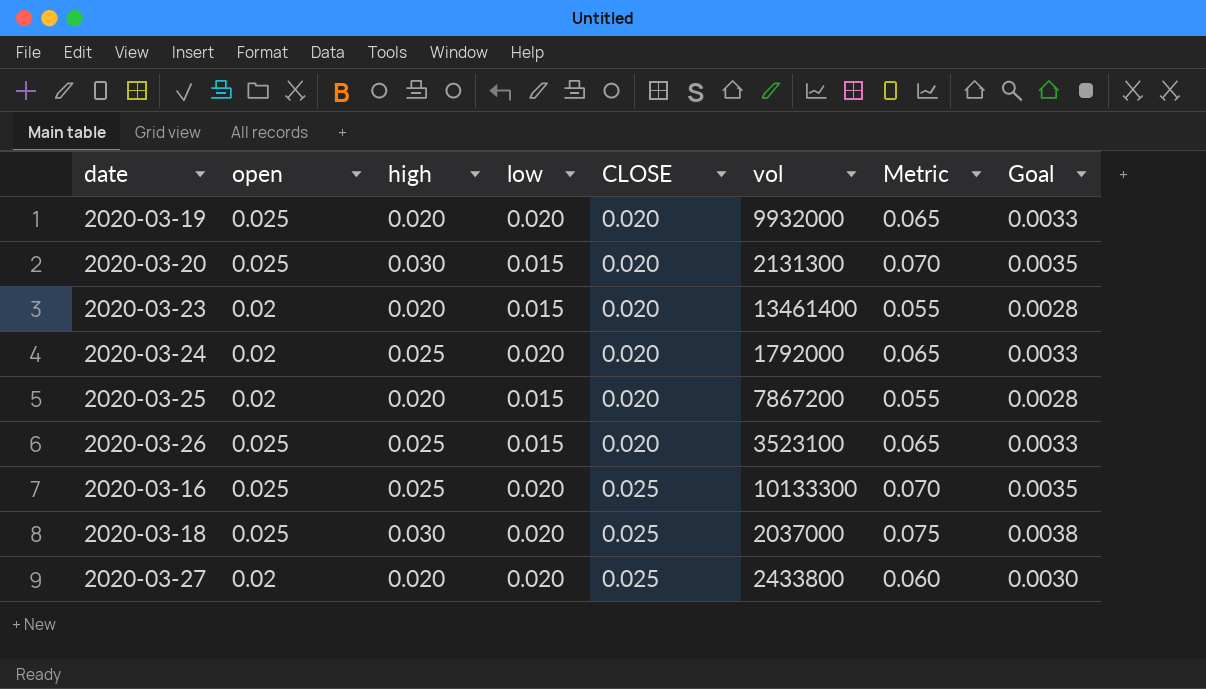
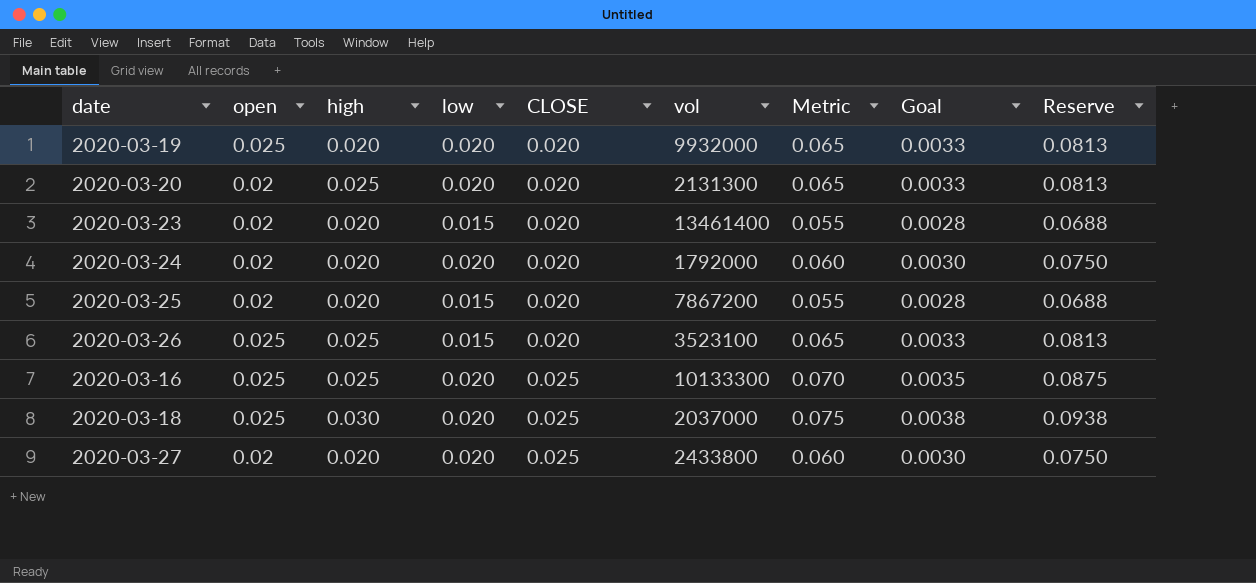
column Reserve | formula: none -> [Metric] * 1.25
2020-03-20 | open: 0.025 -> 0.02
2020-03-20 | high: 0.030 -> 0.025
2020-03-20 | low: 0.015 -> 0.020
2020-03-20 | Metric: 0.070 -> 0.065
2020-03-20 | Goal: 0.0035 -> 0.0033
2020-03-24 | high: 0.025 -> 0.020
2020-03-24 | Metric: 0.065 -> 0.060
2020-03-24 | Goal: 0.0033 -> 0.0030

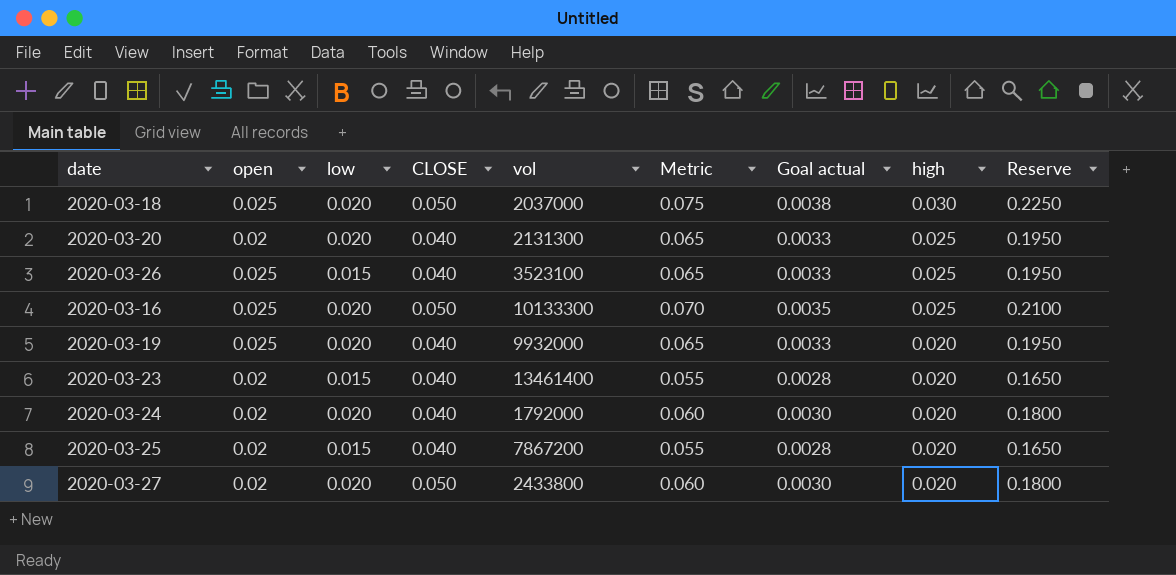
row order: CLOSE ascending -> high descending
column name: Goal -> Goal actual
column high | position: 3 -> 8
column Reserve | formula: [Metric] * 1.25 -> [Metric] * 3
2020-03-18 | CLOSE: 0.025 -> 0.050
2020-03-20 | CLOSE: 0.020 -> 0.040
2020-03-26 | CLOSE: 0.020 -> 0.040
2020-03-16 | CLOSE: 0.025 -> 0.050
2020-03-19 | CLOSE: 0.020 -> 0.040
2020-03-23 | CLOSE: 0.020 -> 0.040
2020-03-24 | CLOSE: 0.020 -> 0.040
2020-03-25 | CLOSE: 0.020 -> 0.040
2020-03-27 | CLOSE: 0.025 -> 0.050

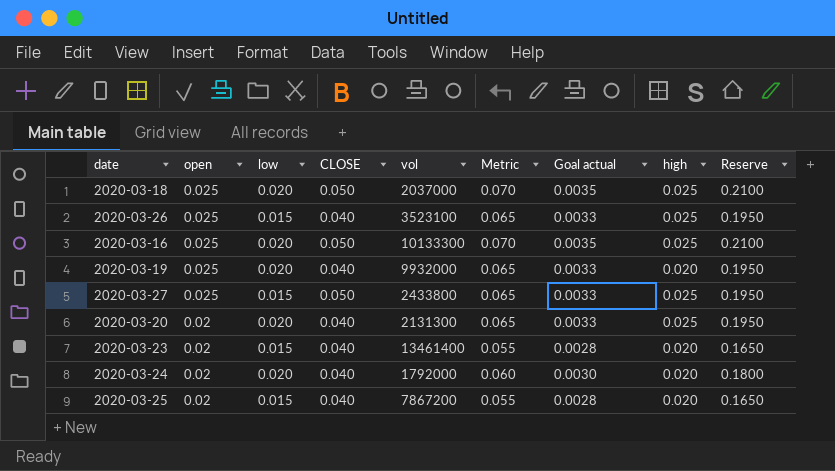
row order: high descending -> open descending
2020-03-18 | Metric: 0.075 -> 0.070
2020-03-18 | Goal actual: 0.0038 -> 0.0035
2020-03-18 | high: 0.030 -> 0.025
2020-03-18 | Reserve: 0.2250 -> 0.2100
2020-03-27 | open: 0.02 -> 0.025
2020-03-27 | low: 0.020 -> 0.015
2020-03-27 | Metric: 0.060 -> 0.065
2020-03-27 | Goal actual: 0.0030 -> 0.0033
2020-03-27 | high: 0.020 -> 0.025
2020-03-27 | Reserve: 0.1800 -> 0.1950

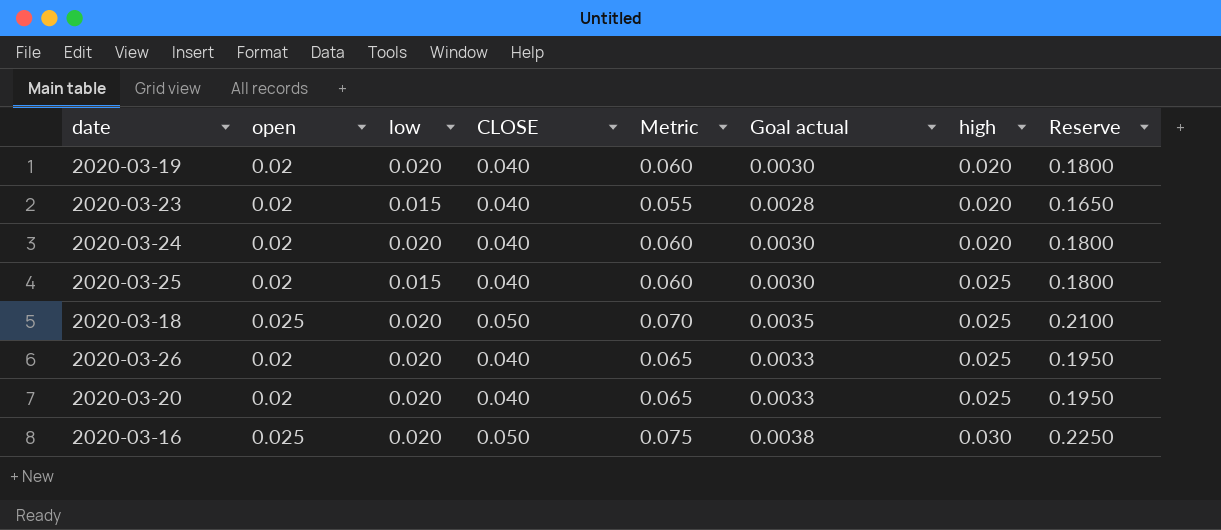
row order: open descending -> high ascending
column vol | position: 5 -> none
row 2020-03-27: 0.025 | 0.015 | 0.050 | 2433800 | 0.065 | 0.0033 | 0.025 | 0.1950 -> none
2020-03-19 | open: 0.025 -> 0.02
2020-03-19 | Metric: 0.065 -> 0.060
2020-03-19 | Goal actual: 0.0033 -> 0.0030
2020-03-19 | Reserve: 0.1950 -> 0.1800
2020-03-25 | Metric: 0.055 -> 0.060
2020-03-25 | Goal actual: 0.0028 -> 0.0030
2020-03-25 | high: 0.020 -> 0.025
2020-03-25 | Reserve: 0.1650 -> 0.1800
2020-03-26 | open: 0.025 -> 0.02
2020-03-26 | low: 0.015 -> 0.020
2020-03-16 | Metric: 0.070 -> 0.075
2020-03-16 | Goal actual: 0.0035 -> 0.0038
2020-03-16 | high: 0.025 -> 0.030
2020-03-16 | Reserve: 0.2100 -> 0.2250

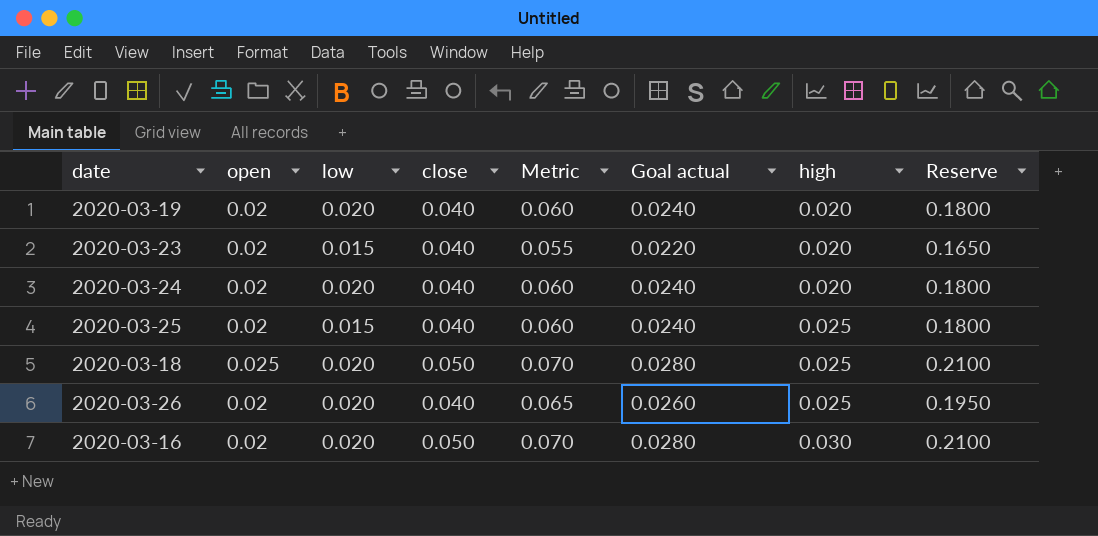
column name: CLOSE -> close
column Goal actual | formula: [Metric] * 0.05 -> [Metric] * 0.4
row 2020-03-20: 0.02 | 0.020 | 0.040 | 0.065 | 0.0033 | 0.025 | 0.1950 -> none
2020-03-16 | open: 0.025 -> 0.02
2020-03-16 | Metric: 0.075 -> 0.070
2020-03-16 | Reserve: 0.2250 -> 0.2100

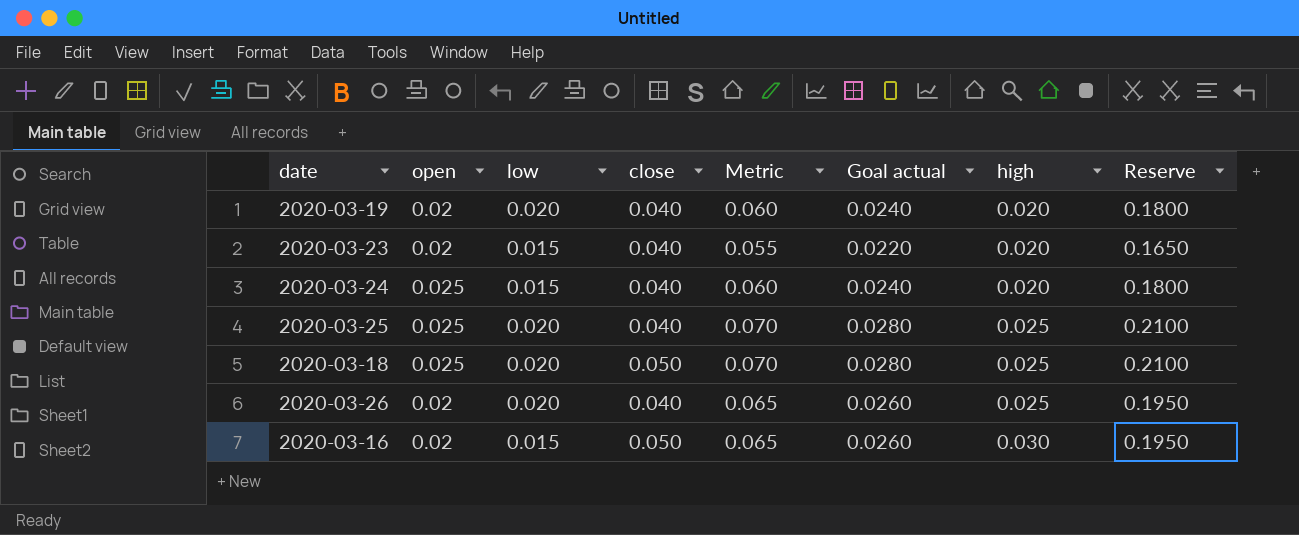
2020-03-24 | open: 0.02 -> 0.025
2020-03-24 | low: 0.020 -> 0.015
2020-03-25 | open: 0.02 -> 0.025
2020-03-25 | low: 0.015 -> 0.020
2020-03-25 | Metric: 0.060 -> 0.070
2020-03-25 | Goal actual: 0.0240 -> 0.0280
2020-03-25 | Reserve: 0.1800 -> 0.2100
2020-03-16 | low: 0.020 -> 0.015
2020-03-16 | Metric: 0.070 -> 0.065
2020-03-16 | Goal actual: 0.0280 -> 0.0260
2020-03-16 | Reserve: 0.2100 -> 0.1950

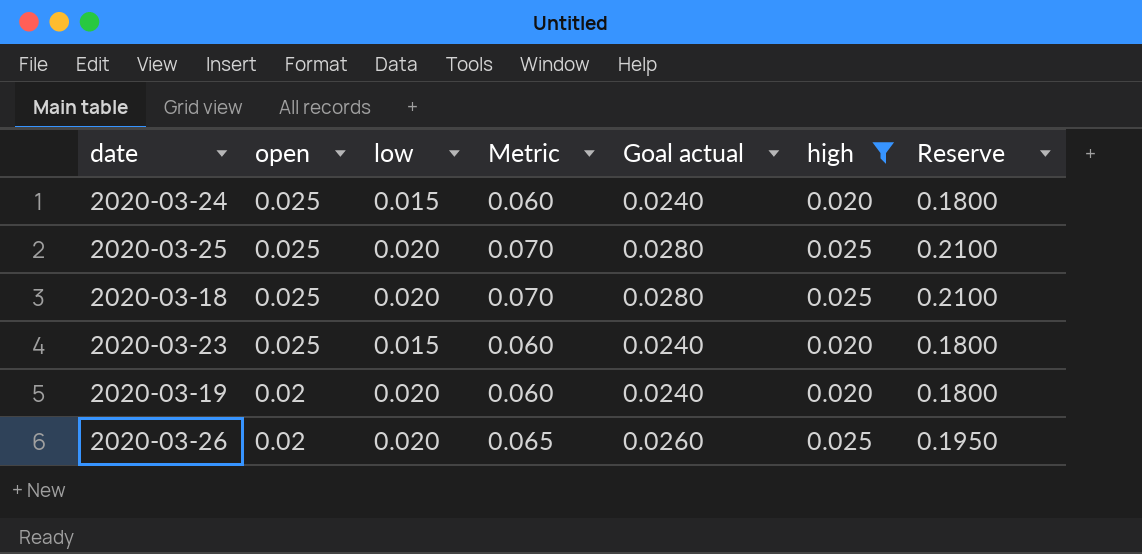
filter: none -> high != 0.030
row order: high ascending -> open descending
column close | position: 4 -> none
2020-03-23 | open: 0.02 -> 0.025
2020-03-23 | Metric: 0.055 -> 0.060
2020-03-23 | Goal actual: 0.0220 -> 0.0240
2020-03-23 | Reserve: 0.1650 -> 0.1800

